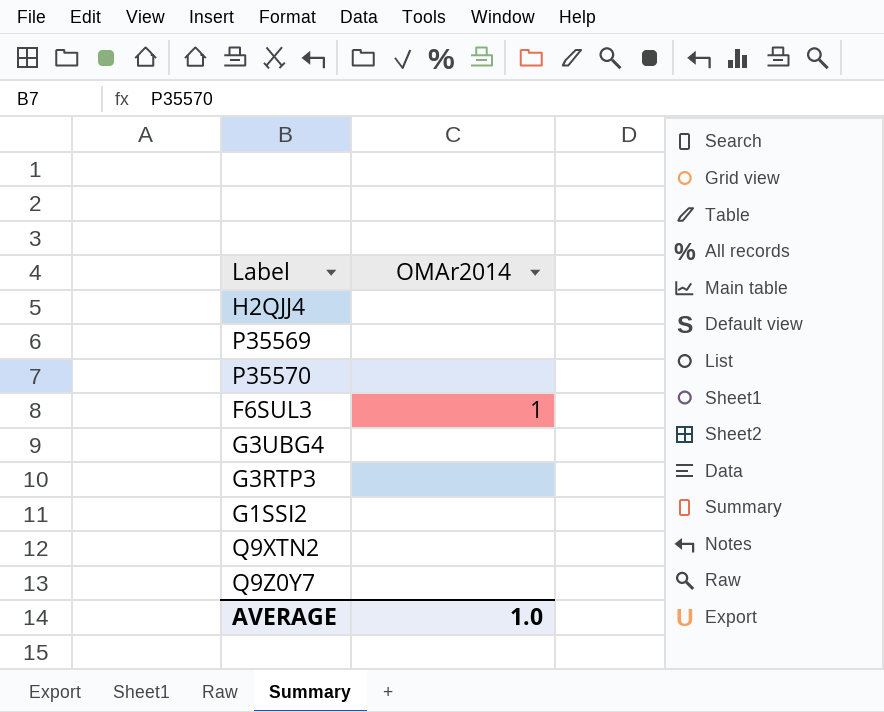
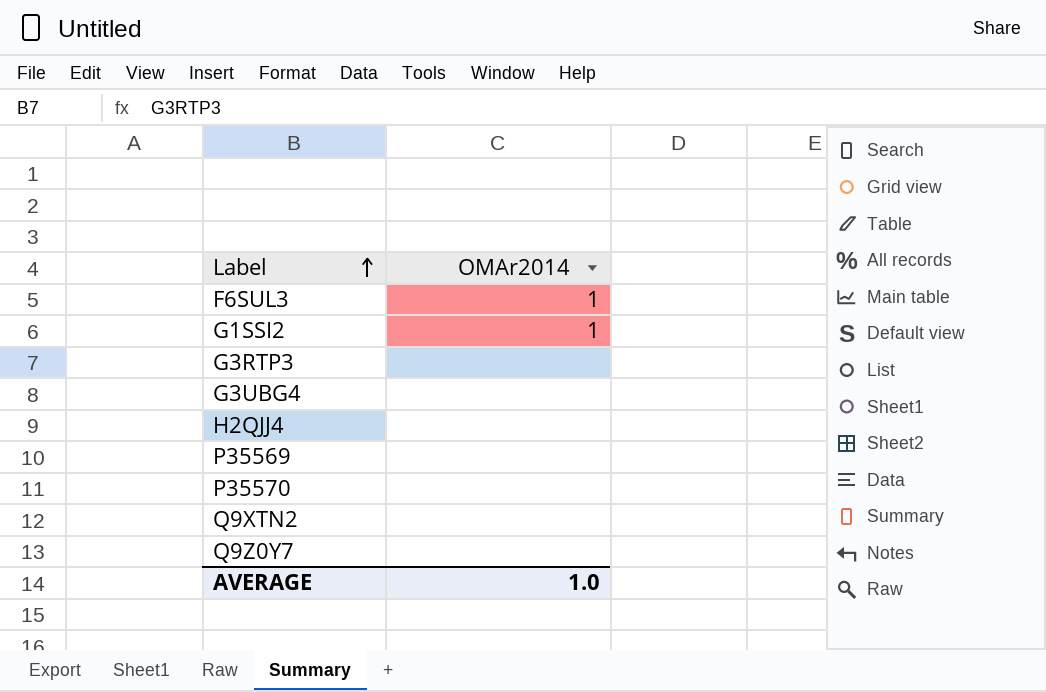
row order: none -> Label ascending
G1SSI2 | OMAr2014: none -> 1

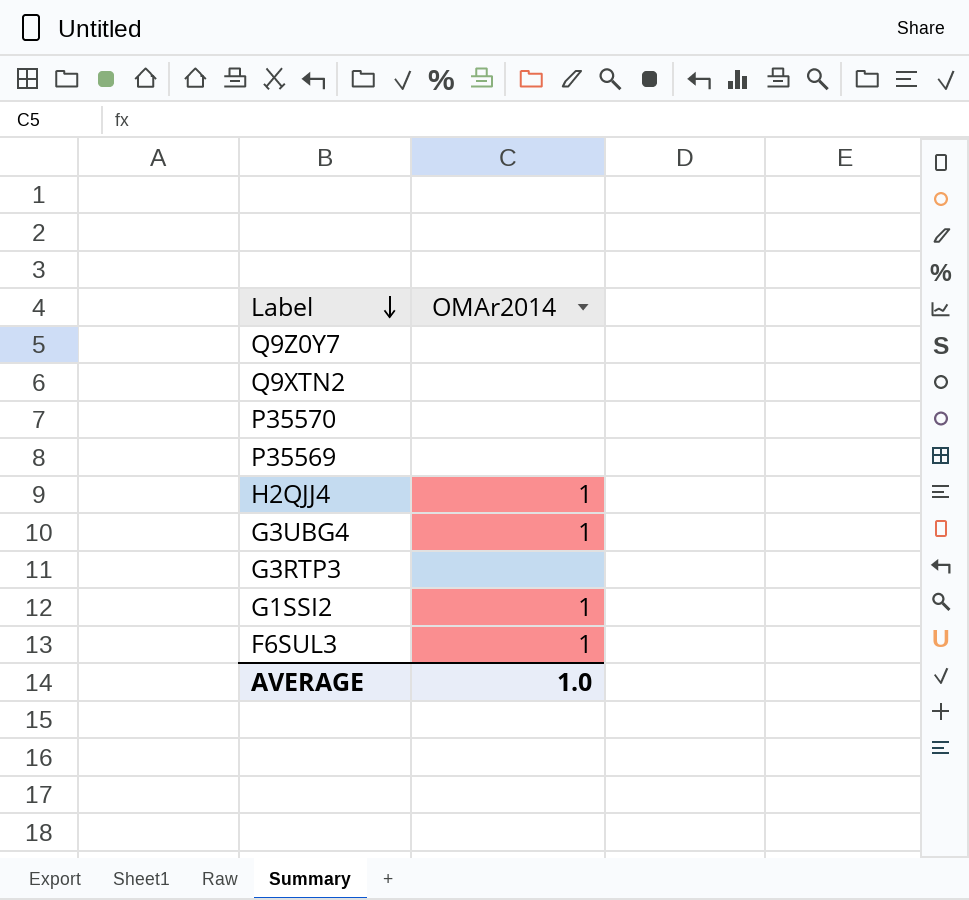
row order: Label ascending -> Label descending
H2QJJ4 | OMAr2014: none -> 1
G3UBG4 | OMAr2014: none -> 1

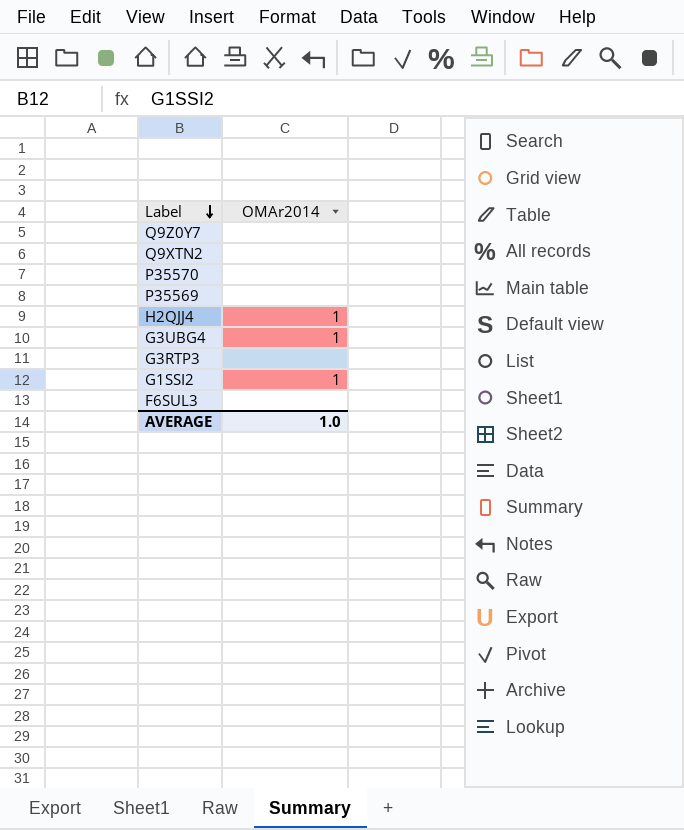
F6SUL3 | OMAr2014: 1 -> none

